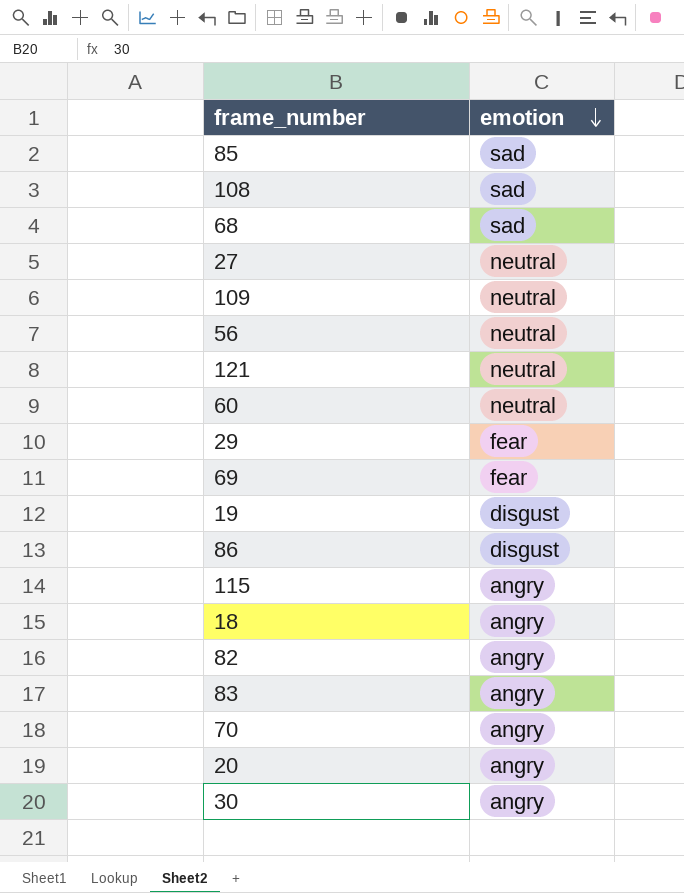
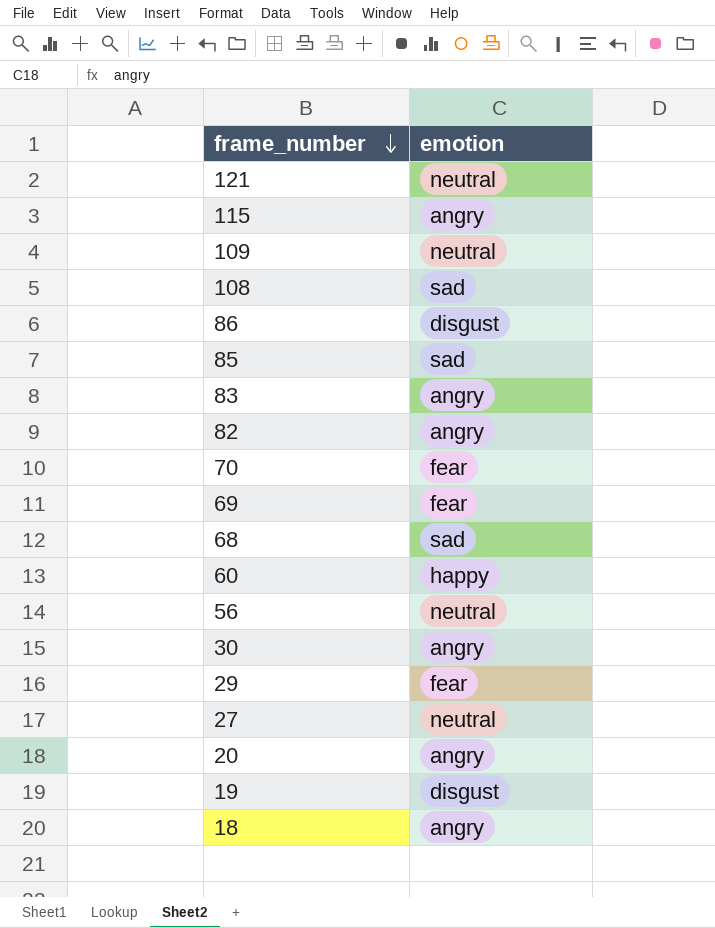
row order: emotion descending -> frame_number descending
70 | emotion: angry -> fear
60 | emotion: neutral -> happy

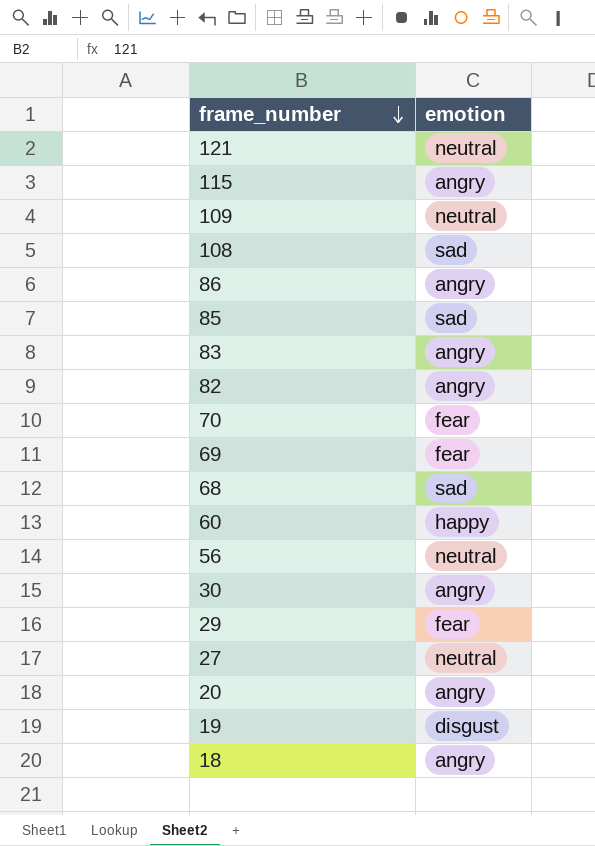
86 | emotion: disgust -> angry

